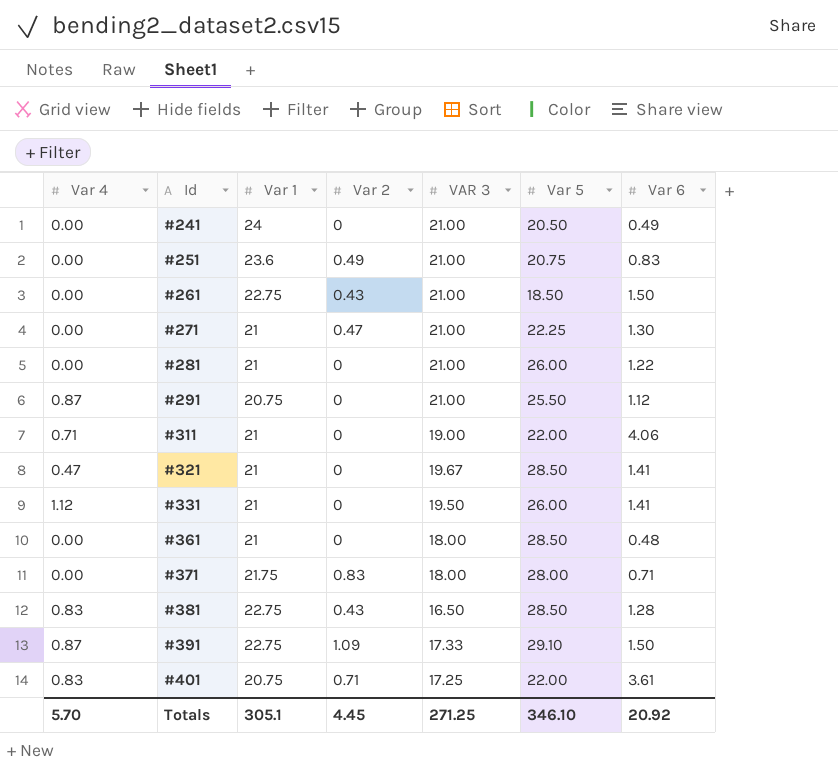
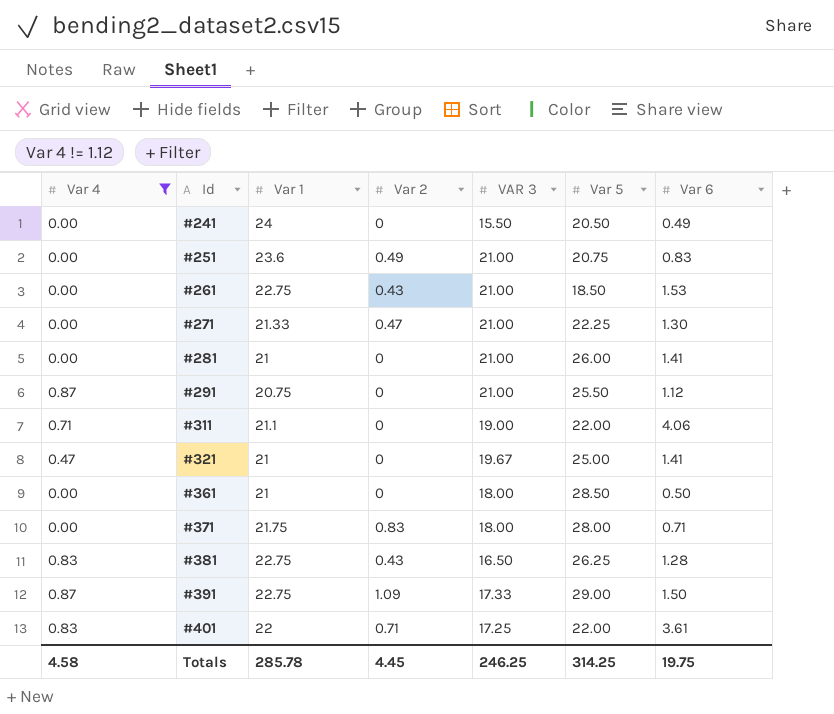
filter: none -> Var 4 != 1.12
#241 | VAR 3: 21.00 -> 15.50
#261 | Var 6: 1.50 -> 1.53
#271 | Var 1: 21 -> 21.33
#281 | Var 6: 1.22 -> 1.41
#311 | Var 1: 21 -> 21.1
#321 | Var 5: 28.50 -> 25.00
#361 | Var 6: 0.48 -> 0.50
#381 | Var 5: 28.50 -> 26.25
#391 | Var 5: 29.10 -> 29.00
#401 | Var 1: 20.75 -> 22
Totals | Var 4: 5.70 -> 4.58
Totals | Var 1: 305.1 -> 285.78
Totals | VAR 3: 271.25 -> 246.25
Totals | Var 5: 346.10 -> 314.25
Totals | Var 6: 20.92 -> 19.75

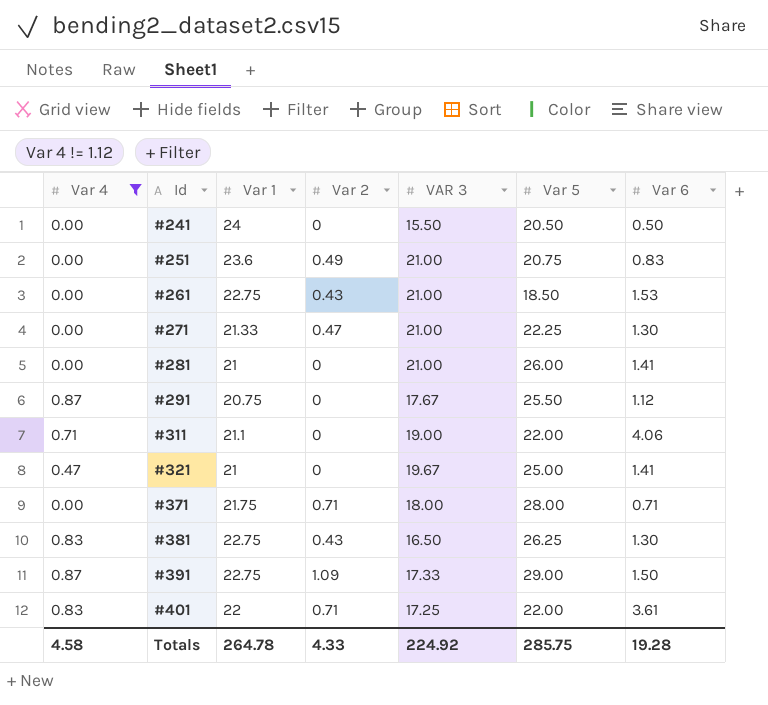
row #361: 0.00 | 21 | 0 | 18.00 | 28.50 | 0.50 -> none
#241 | Var 6: 0.49 -> 0.50
#291 | VAR 3: 21.00 -> 17.67
#371 | Var 2: 0.83 -> 0.71
#381 | Var 6: 1.28 -> 1.30
Totals | Var 1: 285.78 -> 264.78
Totals | Var 2: 4.45 -> 4.33
Totals | VAR 3: 246.25 -> 224.92
Totals | Var 5: 314.25 -> 285.75
Totals | Var 6: 19.75 -> 19.28

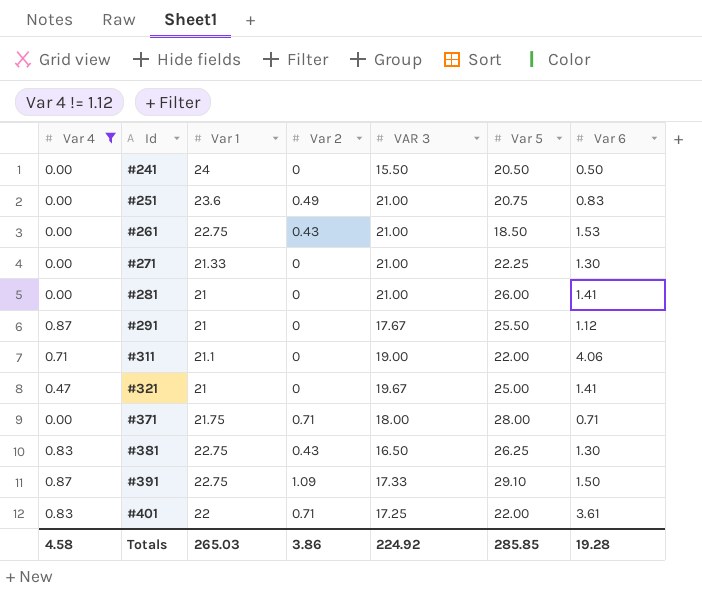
#271 | Var 2: 0.47 -> 0
#291 | Var 1: 20.75 -> 21
#391 | Var 5: 29.00 -> 29.10
Totals | Var 1: 264.78 -> 265.03
Totals | Var 2: 4.33 -> 3.86
Totals | Var 5: 285.75 -> 285.85

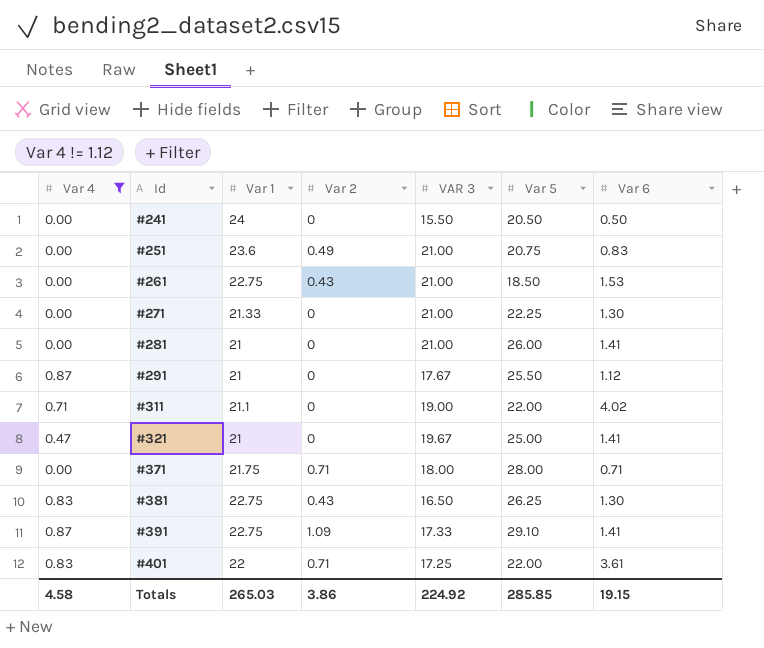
#311 | Var 6: 4.06 -> 4.02
#391 | Var 6: 1.50 -> 1.41
Totals | Var 6: 19.28 -> 19.15

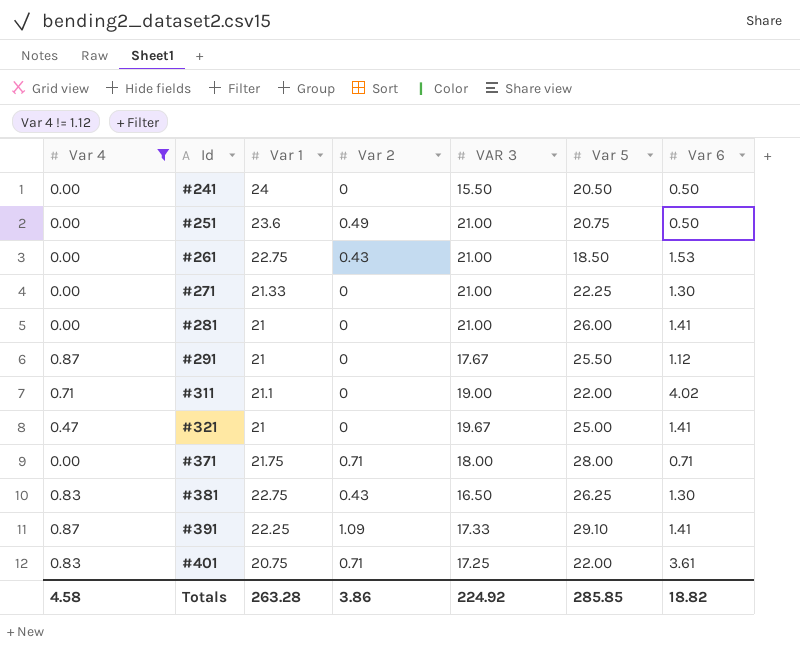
#251 | Var 6: 0.83 -> 0.50
#391 | Var 1: 22.75 -> 22.25
#401 | Var 1: 22 -> 20.75
Totals | Var 1: 265.03 -> 263.28
Totals | Var 6: 19.15 -> 18.82

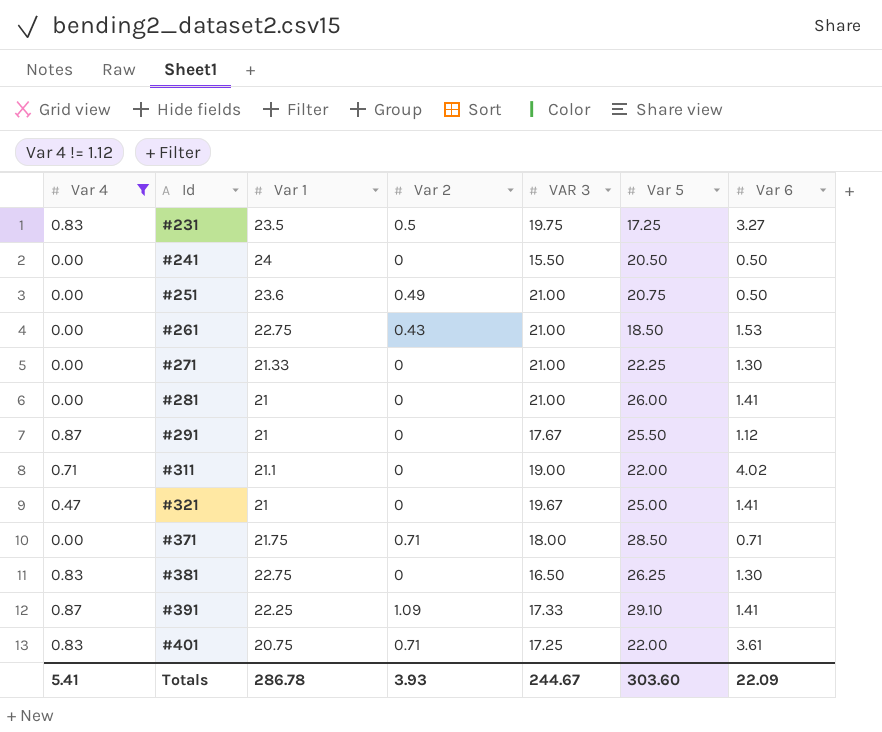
row #231: none -> 0.83 | 23.5 | 0.5 | 19.75 | 17.25 | 3.27
#371 | Var 5: 28.00 -> 28.50
#381 | Var 2: 0.43 -> 0
Totals | Var 4: 4.58 -> 5.41
Totals | Var 1: 263.28 -> 286.78
Totals | Var 2: 3.86 -> 3.93
Totals | VAR 3: 224.92 -> 244.67
Totals | Var 5: 285.85 -> 303.60
Totals | Var 6: 18.82 -> 22.09

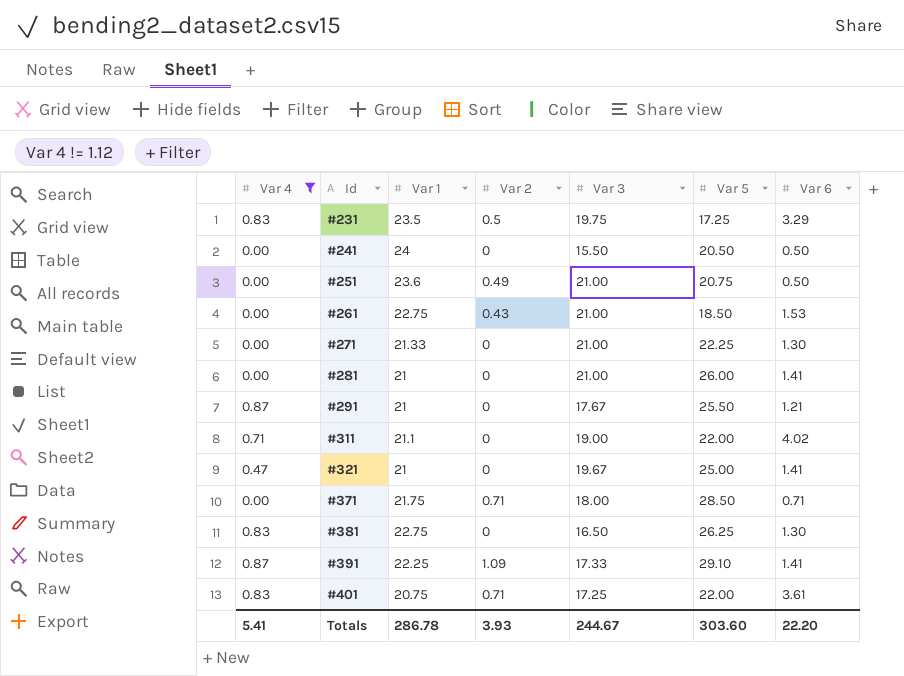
column name: VAR 3 -> Var 3
#231 | Var 6: 3.27 -> 3.29
#291 | Var 6: 1.12 -> 1.21
Totals | Var 6: 22.09 -> 22.20

